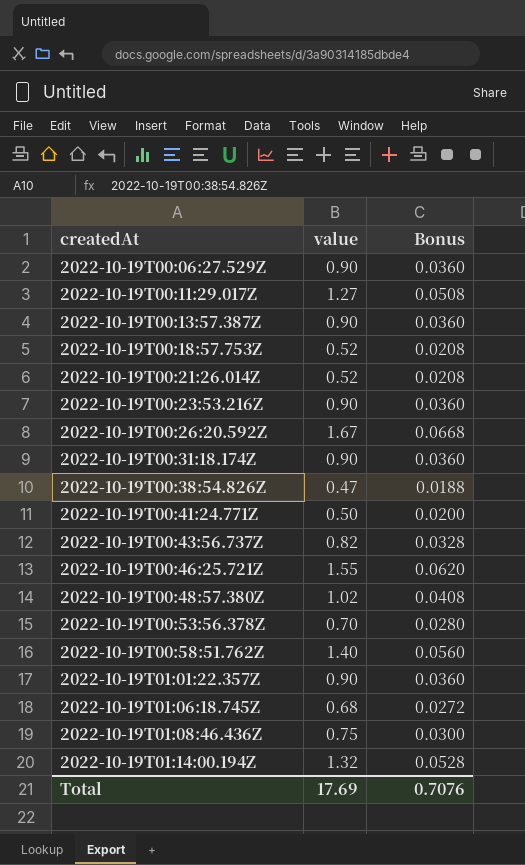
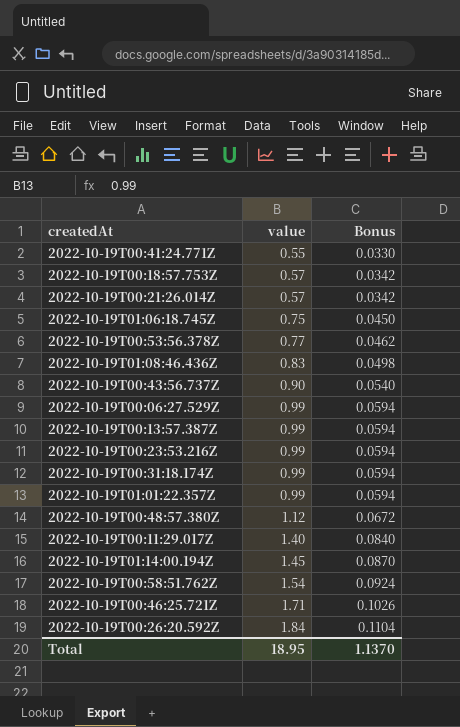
row order: createdAt ascending -> value ascending
column Bonus | formula: [value] * 0.04 -> [value] * 0.06
row 2022-10-19T00:38:54.826Z: 0.47 | 0.0188 -> none
2022-10-19T00:41:24.771Z | value: 0.50 -> 0.55
2022-10-19T00:18:57.753Z | value: 0.52 -> 0.57
2022-10-19T00:21:26.014Z | value: 0.52 -> 0.57
2022-10-19T01:06:18.745Z | value: 0.68 -> 0.75
2022-10-19T00:53:56.378Z | value: 0.70 -> 0.77
2022-10-19T01:08:46.436Z | value: 0.75 -> 0.83
2022-10-19T00:43:56.737Z | value: 0.82 -> 0.90
2022-10-19T00:06:27.529Z | value: 0.90 -> 0.99
2022-10-19T00:13:57.387Z | value: 0.90 -> 0.99
2022-10-19T00:23:53.216Z | value: 0.90 -> 0.99
2022-10-19T00:31:18.174Z | value: 0.90 -> 0.99
2022-10-19T01:01:22.357Z | value: 0.90 -> 0.99
2022-10-19T00:48:57.380Z | value: 1.02 -> 1.12
2022-10-19T00:11:29.017Z | value: 1.27 -> 1.40
2022-10-19T01:14:00.194Z | value: 1.32 -> 1.45
2022-10-19T00:58:51.762Z | value: 1.40 -> 1.54
2022-10-19T00:46:25.721Z | value: 1.55 -> 1.71
2022-10-19T00:26:20.592Z | value: 1.67 -> 1.84
Total | value: 17.69 -> 18.95
Total | Bonus: 0.7076 -> 1.1370

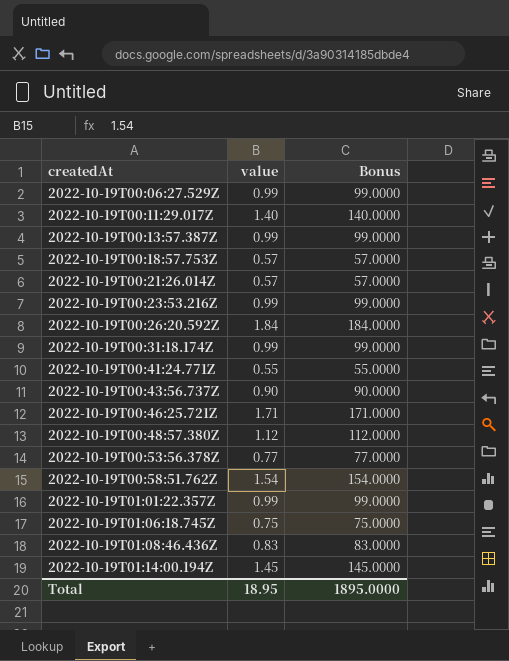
row order: value ascending -> createdAt ascending
column Bonus | formula: [value] * 0.06 -> [value] * 100
Total | Bonus: 1.1370 -> 1895.0000

